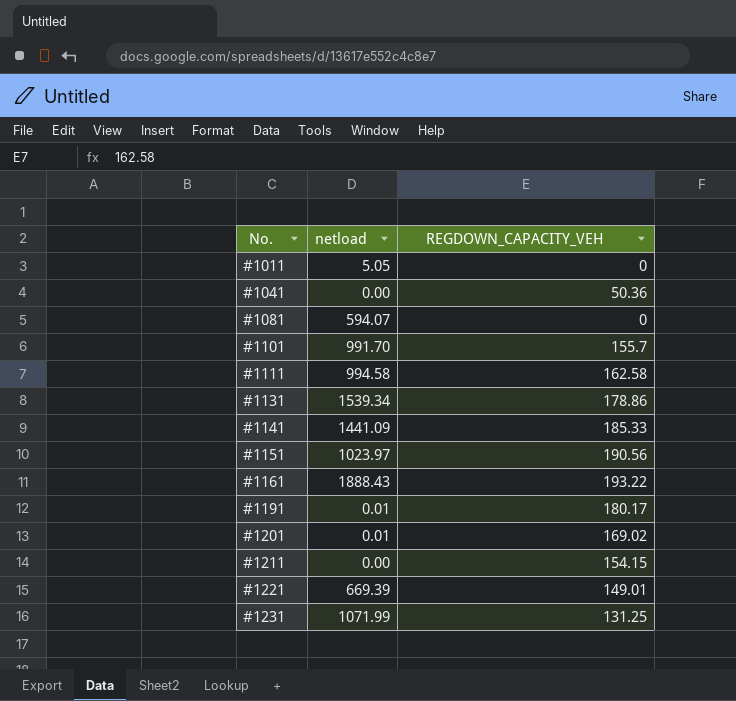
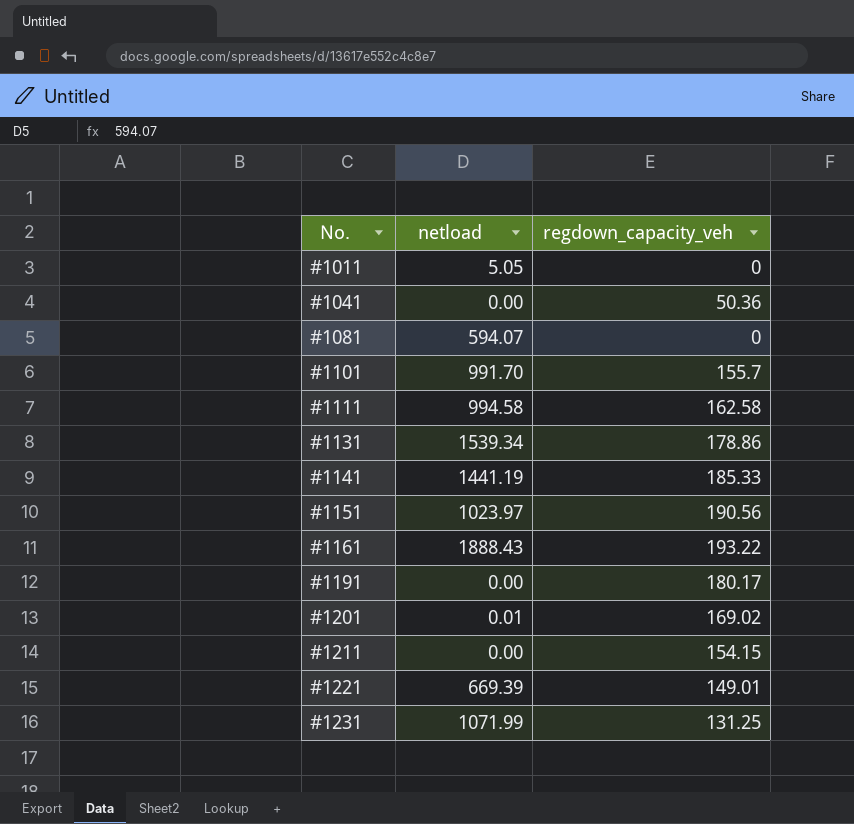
column name: REGDOWN_CAPACITY_VEH -> regdown_capacity_veh
#1141 | netload: 1441.09 -> 1441.19
#1191 | netload: 0.01 -> 0.00

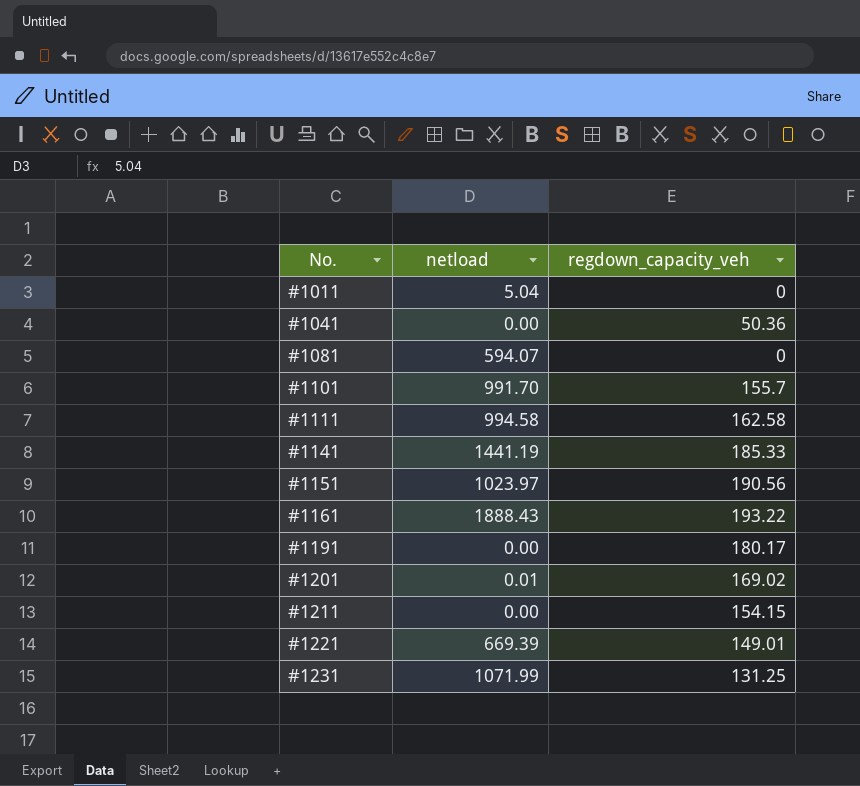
row #1131: 1539.34 | 178.86 -> none
#1011 | netload: 5.05 -> 5.04

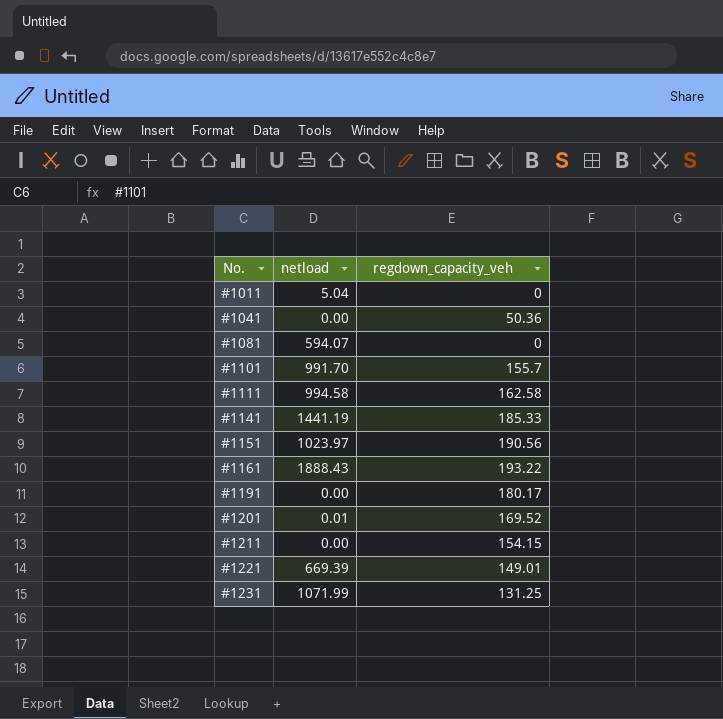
#1201 | regdown_capacity_veh: 169.02 -> 169.52

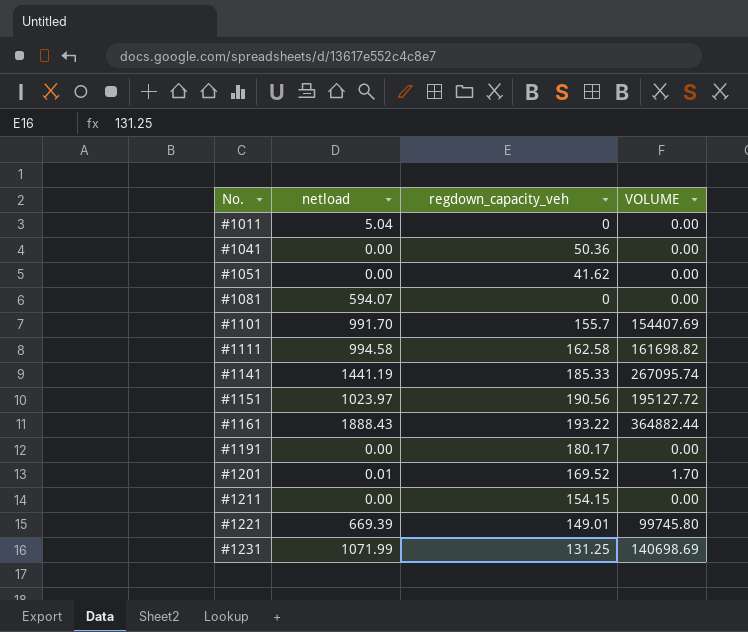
column VOLUME | formula: none -> [netload] * [regdown_capacity_veh]
row #1051: none -> 0.00 | 41.62 | 0.00

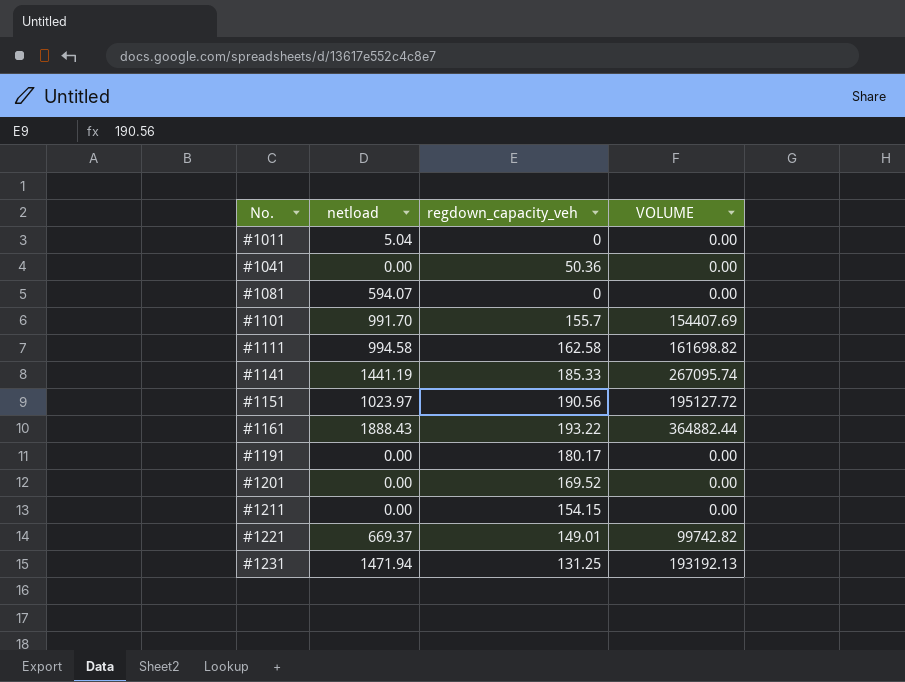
row #1051: 0.00 | 41.62 | 0.00 -> none
#1201 | netload: 0.01 -> 0.00
#1201 | VOLUME: 1.70 -> 0.00
#1221 | netload: 669.39 -> 669.37
#1221 | VOLUME: 99745.80 -> 99742.82
#1231 | netload: 1071.99 -> 1471.94
#1231 | VOLUME: 140698.69 -> 193192.13

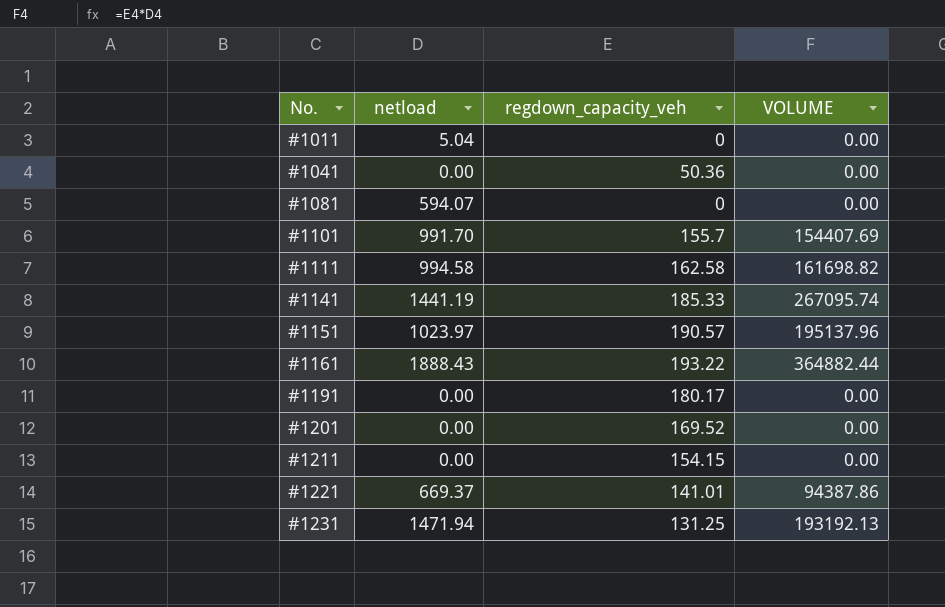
#1151 | regdown_capacity_veh: 190.56 -> 190.57
#1151 | VOLUME: 195127.72 -> 195137.96
#1221 | regdown_capacity_veh: 149.01 -> 141.01
#1221 | VOLUME: 99742.82 -> 94387.86

